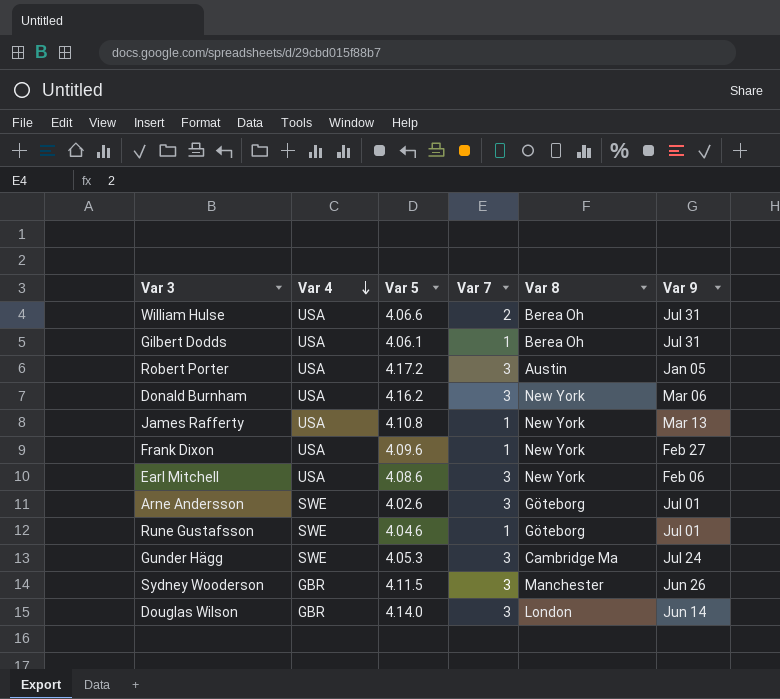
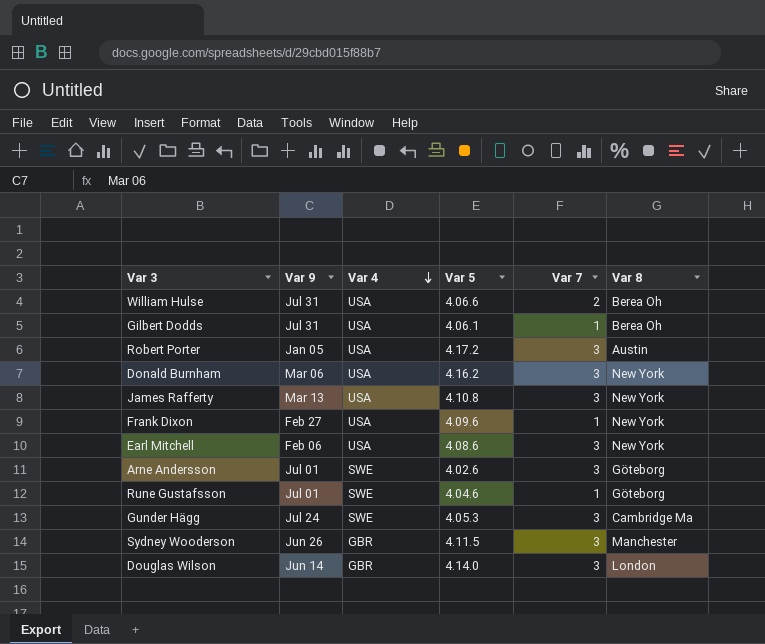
column Var 9 | position: 6 -> 2
James Rafferty | Var 7: 1 -> 3

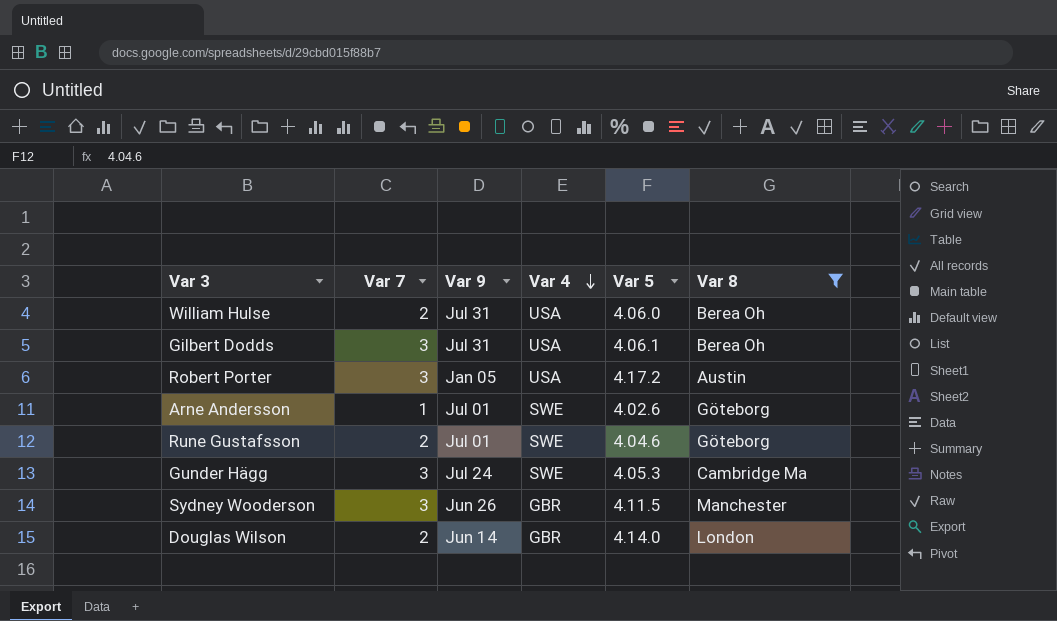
filter: none -> Var 8 != New York
column Var 7 | position: 5 -> 2
William Hulse | Var 5: 4.06.6 -> 4.06.0
Gilbert Dodds | Var 7: 1 -> 3
Arne Andersson | Var 7: 3 -> 1
Rune Gustafsson | Var 7: 1 -> 2
Douglas Wilson | Var 7: 3 -> 2

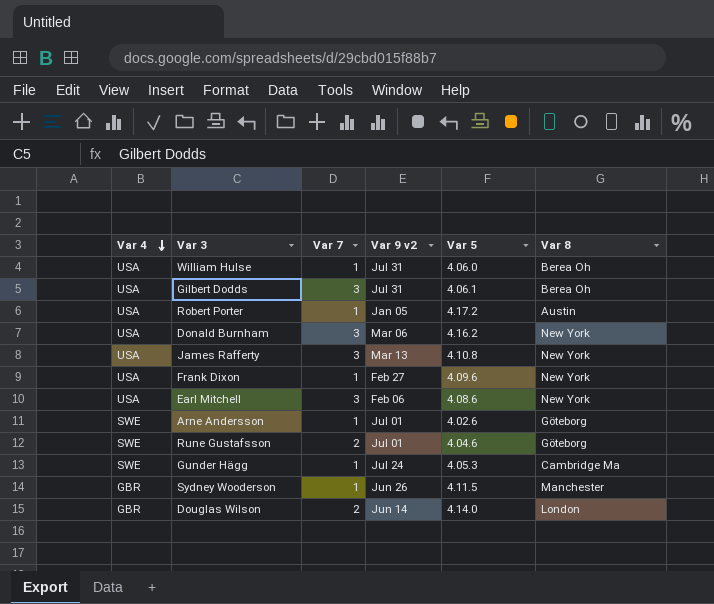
filter: Var 8 != New York -> none
column Var 4 | position: 4 -> 1
column name: Var 9 -> Var 9 v2
William Hulse | Var 7: 2 -> 1
Robert Porter | Var 7: 3 -> 1
Gunder Hägg | Var 7: 3 -> 1
Sydney Wooderson | Var 7: 3 -> 1

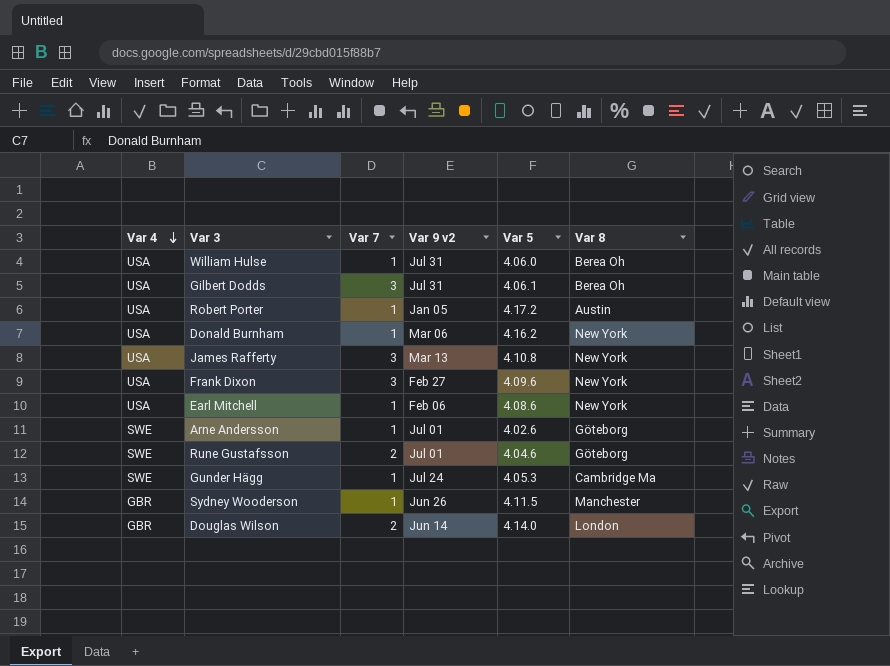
Donald Burnham | Var 7: 3 -> 1
Frank Dixon | Var 7: 1 -> 3
Earl Mitchell | Var 7: 3 -> 1

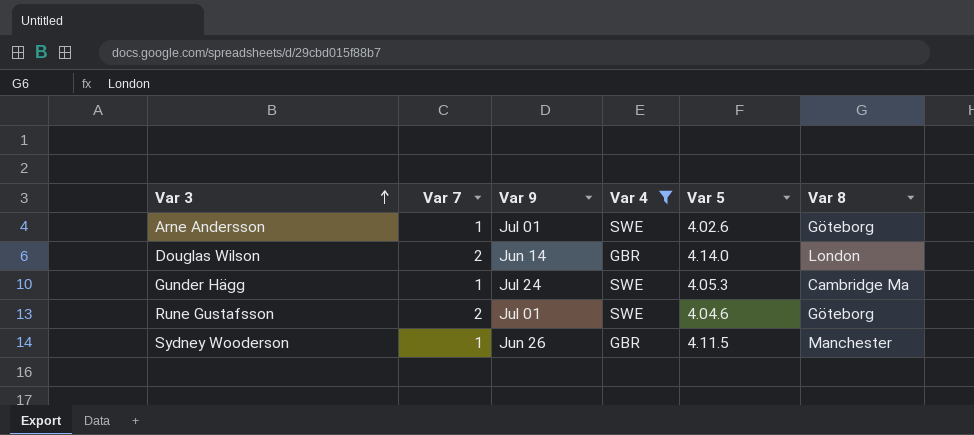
filter: none -> Var 4 != USA
row order: Var 4 descending -> Var 3 ascending
column name: Var 9 v2 -> Var 9
column Var 4 | position: 1 -> 4

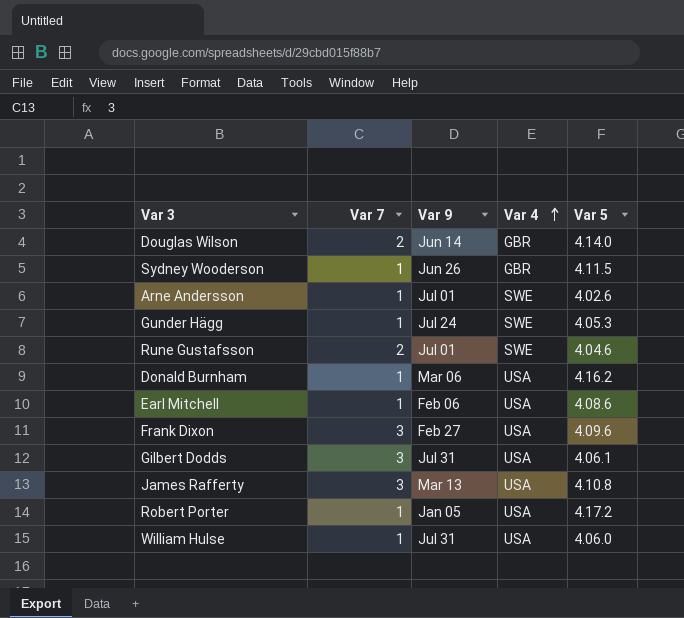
filter: Var 4 != USA -> none
row order: Var 3 ascending -> Var 4 ascending
column Var 8 | position: 6 -> none

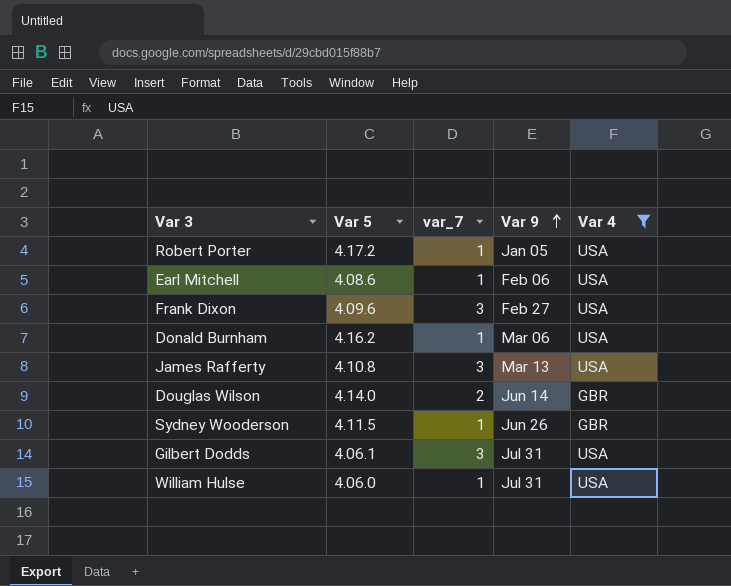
filter: none -> Var 4 != SWE
row order: Var 4 ascending -> Var 9 ascending
column Var 5 | position: 5 -> 2
column name: Var 7 -> var_7

